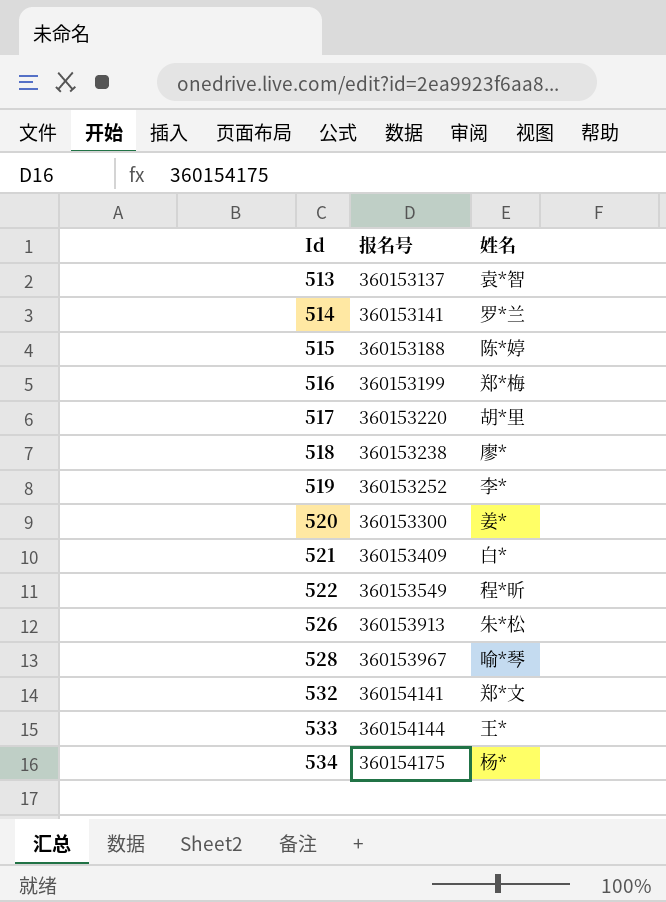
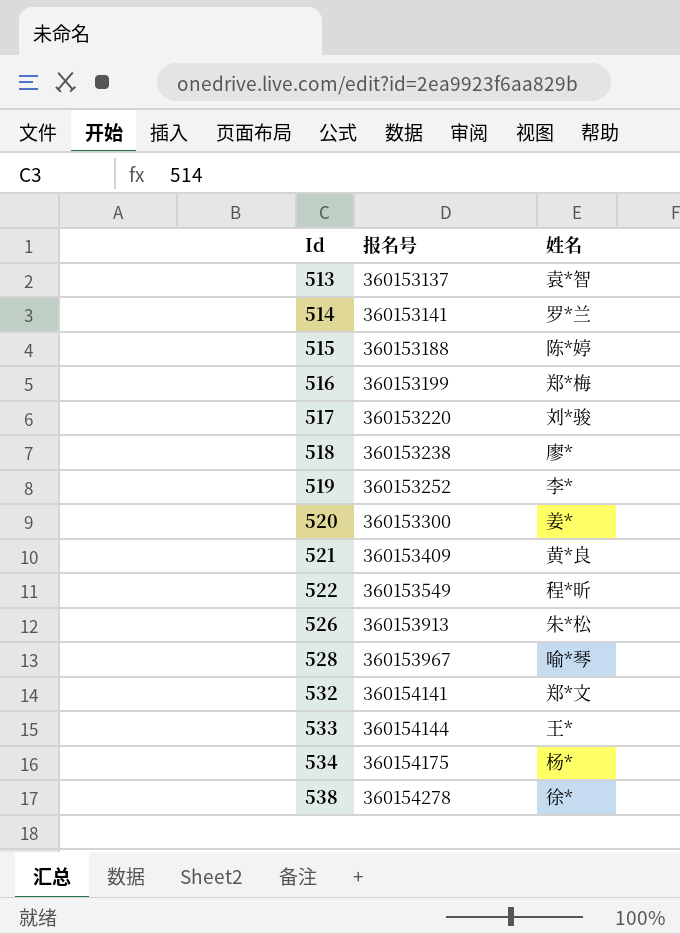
517 | 姓名: 胡*里 -> 刘*骏
521 | 姓名: 白* -> 黄*良
row 538: none -> 360154278 | 徐*

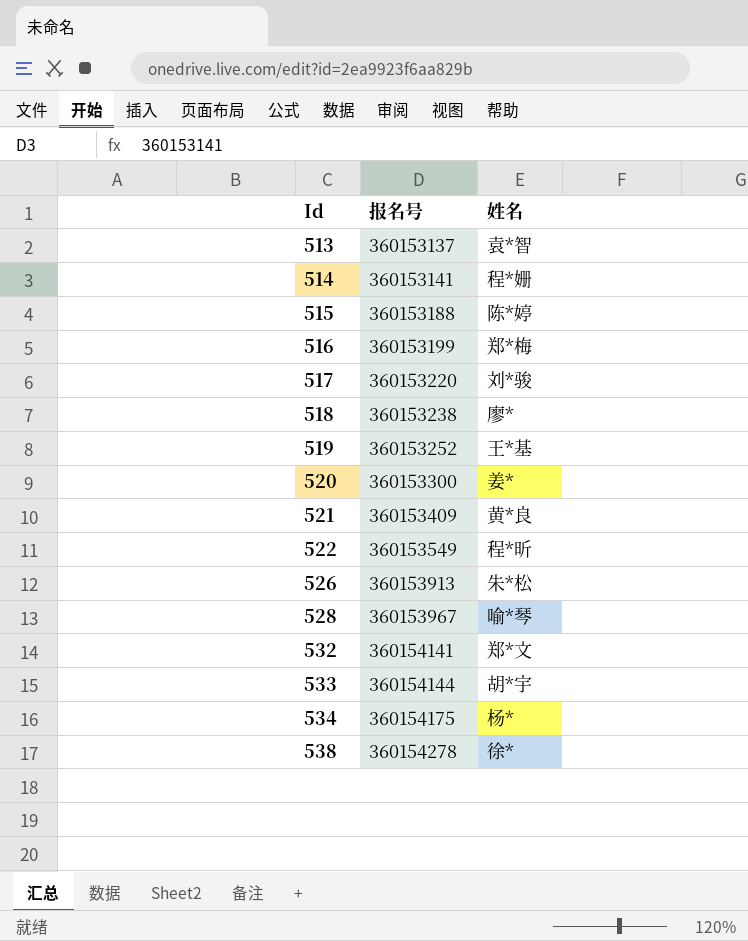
514 | 姓名: 罗*兰 -> 程*姗
519 | 姓名: 李* -> 王*基
533 | 姓名: 王* -> 胡*宇

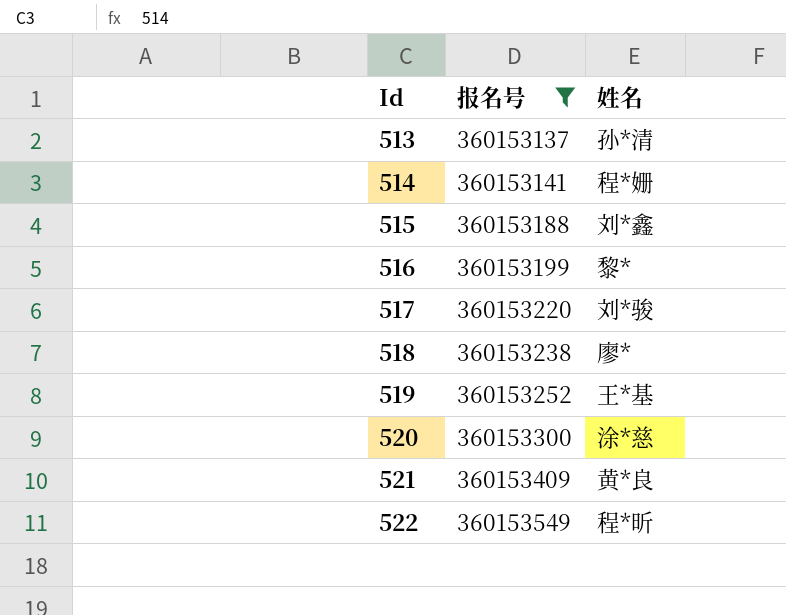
filter: none -> 报名号 <= 360153549
513 | 姓名: 袁*智 -> 孙*清
515 | 姓名: 陈*婷 -> 刘*鑫
516 | 姓名: 郑*梅 -> 黎*
520 | 姓名: 姜* -> 涂*慈

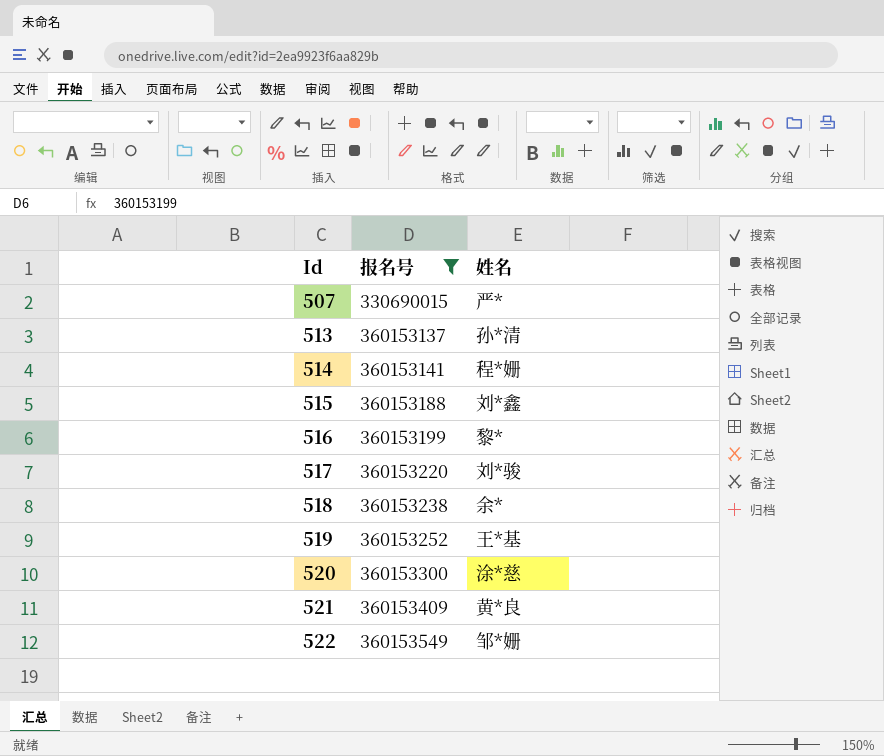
row 507: none -> 330690015 | 严*
518 | 姓名: 廖* -> 余*
522 | 姓名: 程*昕 -> 邹*姗

